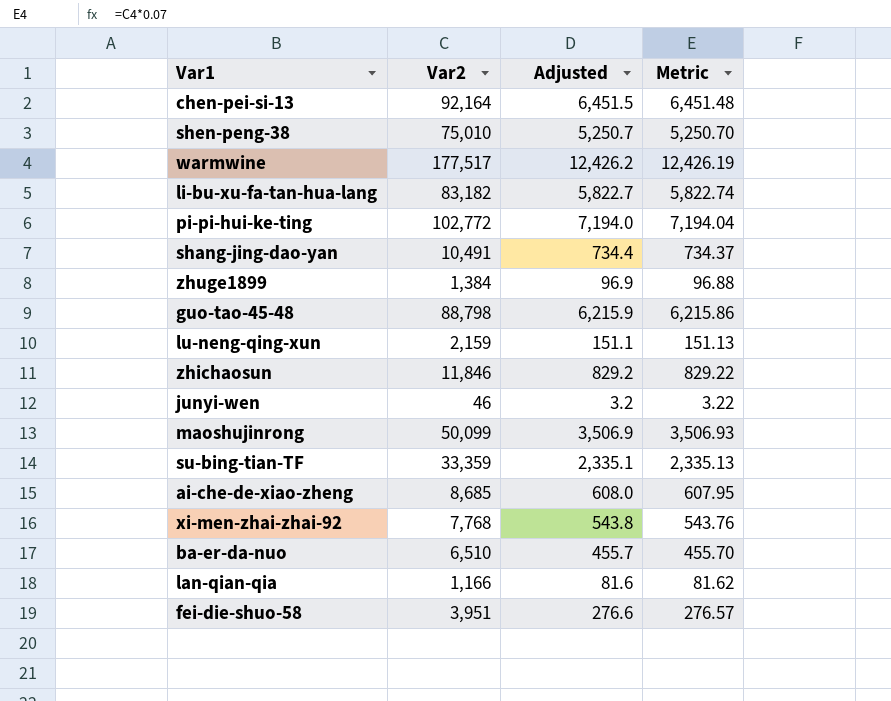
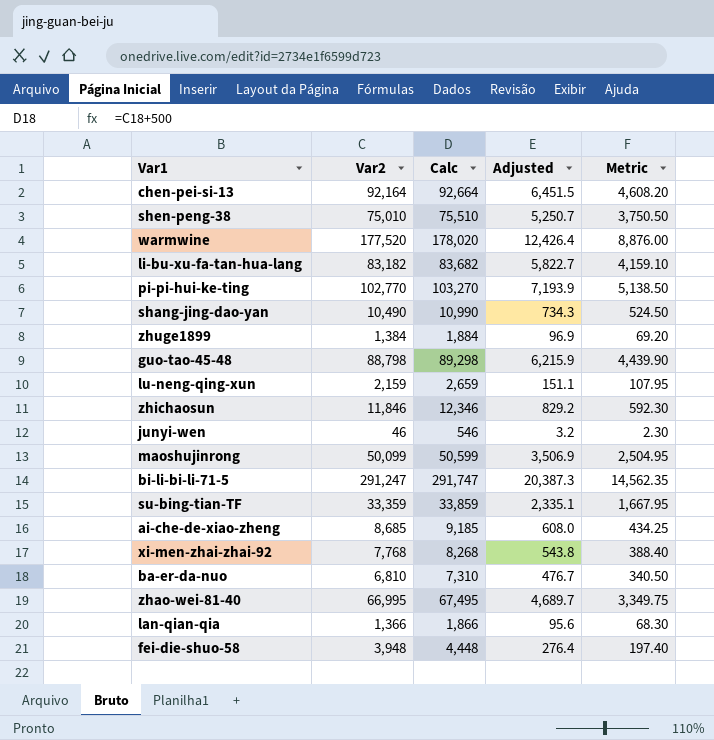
column Calc | formula: none -> [Var2] + 500
column Metric | formula: [Var2] * 0.07 -> [Var2] * 0.05
warmwine | Var2: 177,517 -> 177,520
warmwine | Adjusted: 12,426.2 -> 12,426.4
pi-pi-hui-ke-ting | Var2: 102,772 -> 102,770
pi-pi-hui-ke-ting | Adjusted: 7,194.0 -> 7,193.9
shang-jing-dao-yan | Var2: 10,491 -> 10,490
shang-jing-dao-yan | Adjusted: 734.4 -> 734.3
row bi-li-bi-li-71-5: none -> 291,247 | 291,747 | 20,387.3 | 14,562.35
ba-er-da-nuo | Var2: 6,510 -> 6,810
ba-er-da-nuo | Adjusted: 455.7 -> 476.7
row zhao-wei-81-40: none -> 66,995 | 67,495 | 4,689.7 | 3,349.75
lan-qian-qia | Var2: 1,166 -> 1,366
lan-qian-qia | Adjusted: 81.6 -> 95.6
fei-die-shuo-58 | Var2: 3,951 -> 3,948
fei-die-shuo-58 | Adjusted: 276.6 -> 276.4

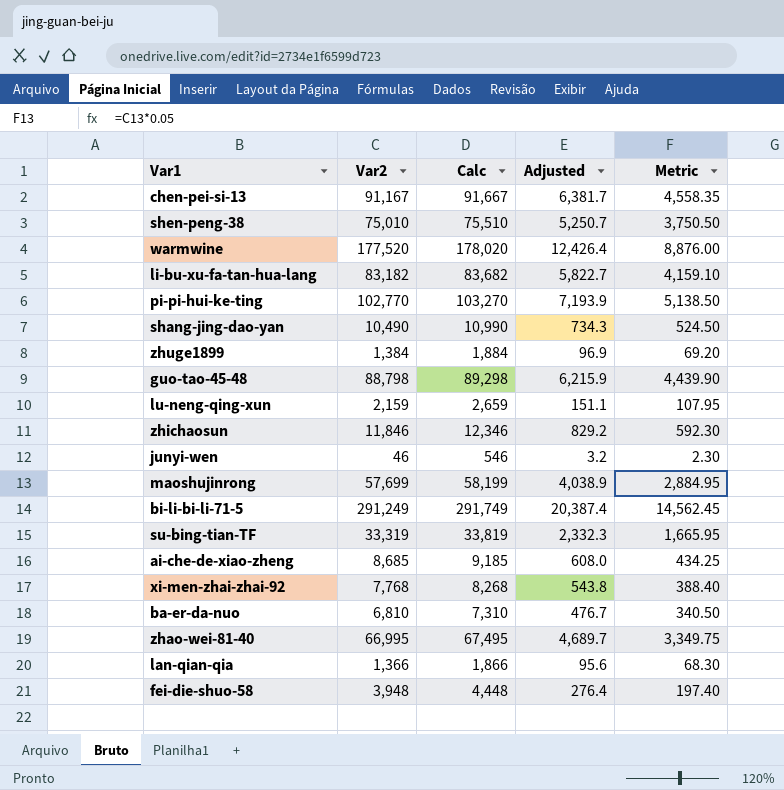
chen-pei-si-13 | Var2: 92,164 -> 91,167
chen-pei-si-13 | Calc: 92,664 -> 91,667
chen-pei-si-13 | Adjusted: 6,451.5 -> 6,381.7
chen-pei-si-13 | Metric: 4,608.20 -> 4,558.35
maoshujinrong | Var2: 50,099 -> 57,699
maoshujinrong | Calc: 50,599 -> 58,199
maoshujinrong | Adjusted: 3,506.9 -> 4,038.9
maoshujinrong | Metric: 2,504.95 -> 2,884.95
bi-li-bi-li-71-5 | Var2: 291,247 -> 291,249
bi-li-bi-li-71-5 | Calc: 291,747 -> 291,749
bi-li-bi-li-71-5 | Adjusted: 20,387.3 -> 20,387.4
bi-li-bi-li-71-5 | Metric: 14,562.35 -> 14,562.45
su-bing-tian-TF | Var2: 33,359 -> 33,319
su-bing-tian-TF | Calc: 33,859 -> 33,819
su-bing-tian-TF | Adjusted: 2,335.1 -> 2,332.3
su-bing-tian-TF | Metric: 1,667.95 -> 1,665.95

